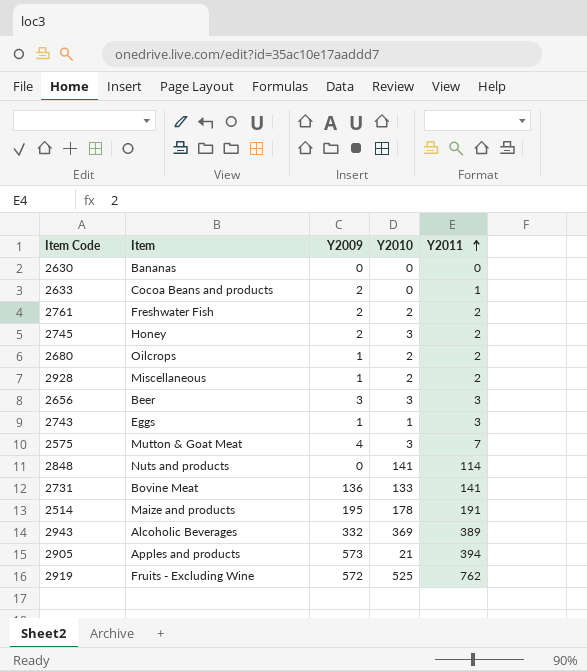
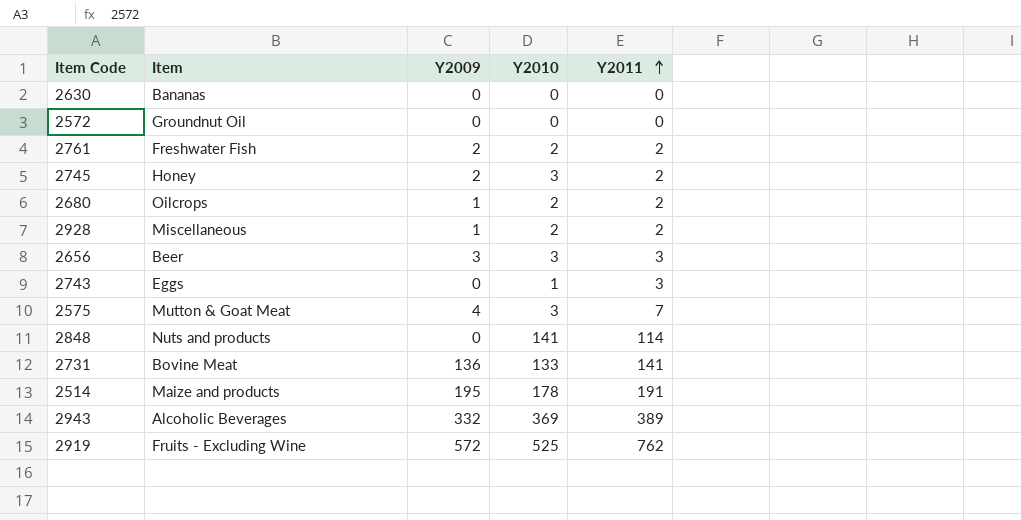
row 2633: Cocoa Beans and products | 2 | 0 | 1 -> none
row 2905: Apples and products | 573 | 21 | 394 -> none
row 2572: none -> Groundnut Oil | 0 | 0 | 0
2743 | Y2009: 1 -> 0

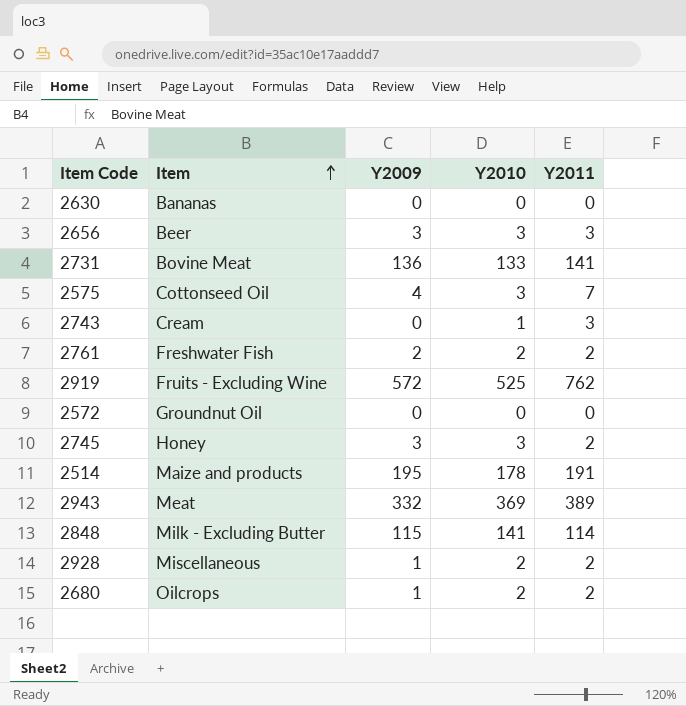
row order: Y2011 ascending -> Item ascending
2575 | Item: Mutton & Goat Meat -> Cottonseed Oil
2743 | Item: Eggs -> Cream
2745 | Y2009: 2 -> 3
2943 | Item: Alcoholic Beverages -> Meat
2848 | Item: Nuts and products -> Milk - Excluding Butter
2848 | Y2009: 0 -> 115

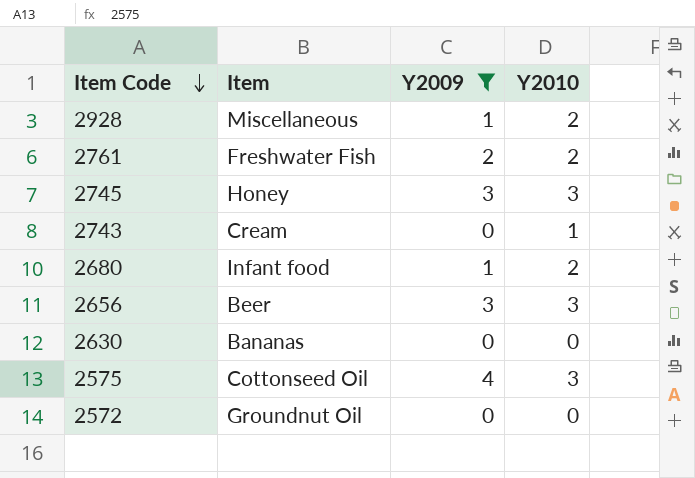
filter: none -> Y2009 <= 4
row order: Item ascending -> Item Code descending
column Y2011 | position: 5 -> none
2680 | Item: Oilcrops -> Infant food

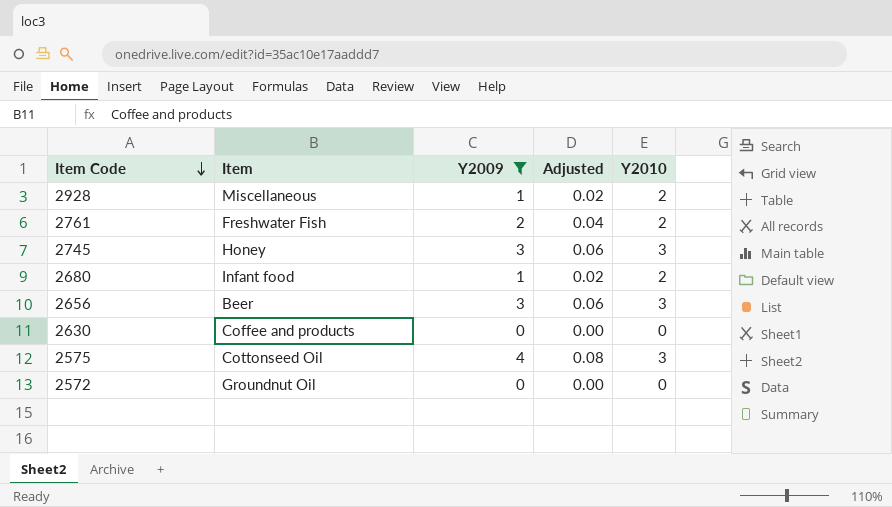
column Adjusted | formula: none -> [Y2009] * 0.02
row 2743: Cream | 0 | 1 -> none
2630 | Item: Bananas -> Coffee and products

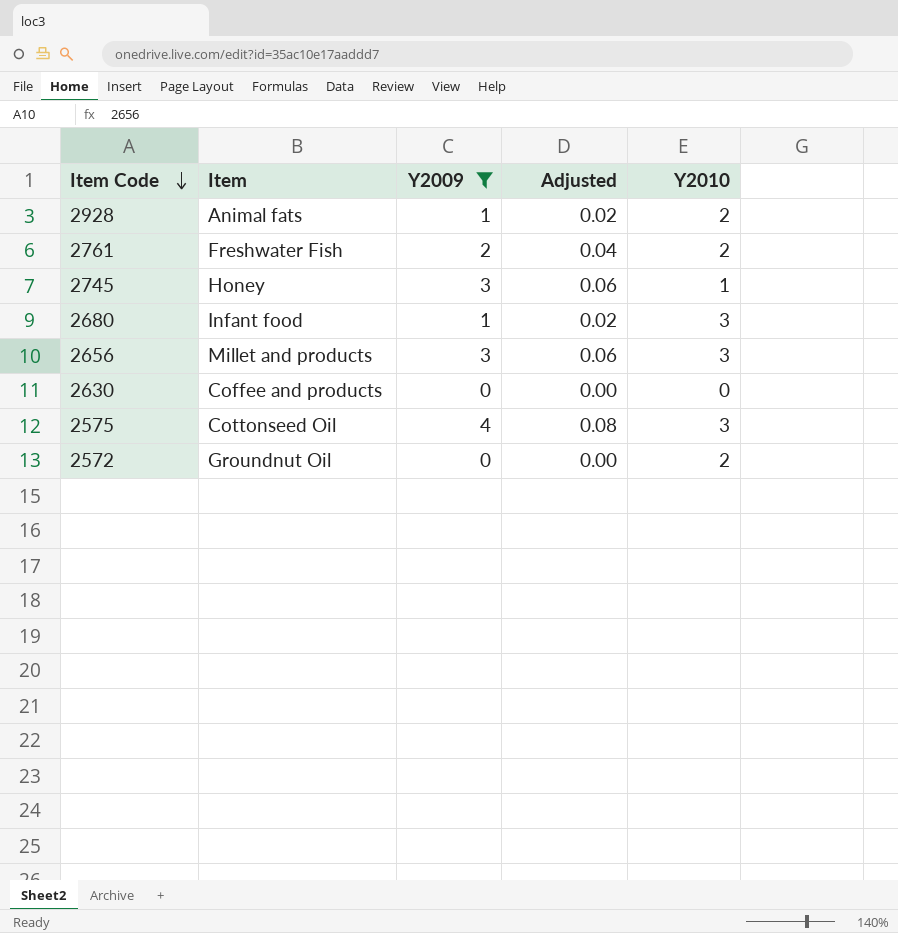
2928 | Item: Miscellaneous -> Animal fats
2745 | Y2010: 3 -> 1
2680 | Y2010: 2 -> 3
2656 | Item: Beer -> Millet and products
2572 | Y2010: 0 -> 2

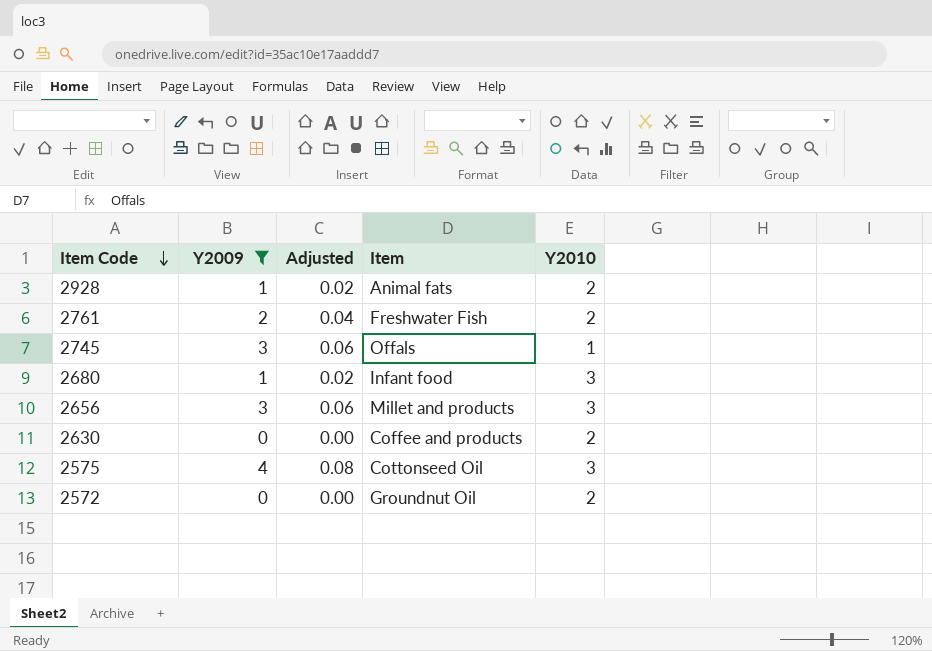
column Item | position: 2 -> 4
2745 | Item: Honey -> Offals
2630 | Y2010: 0 -> 2

